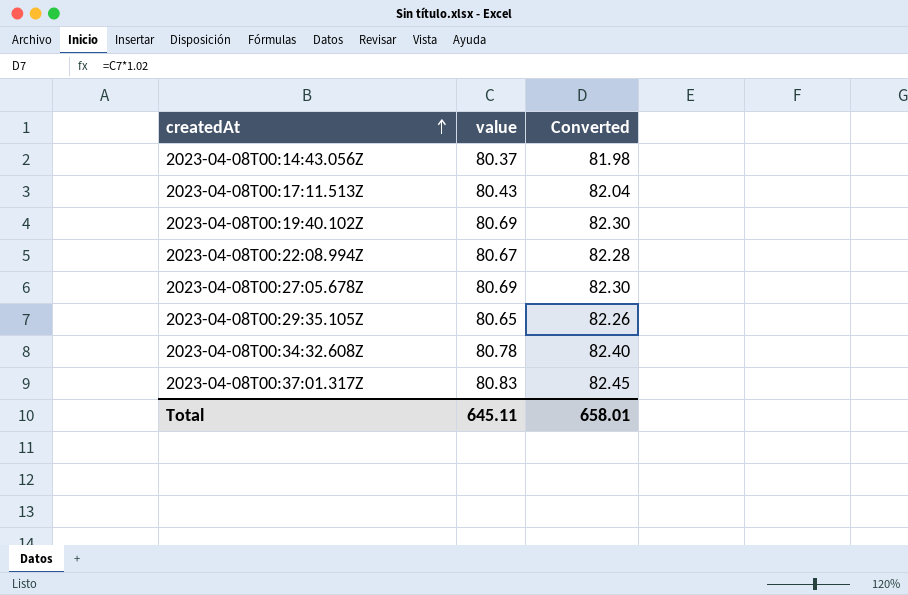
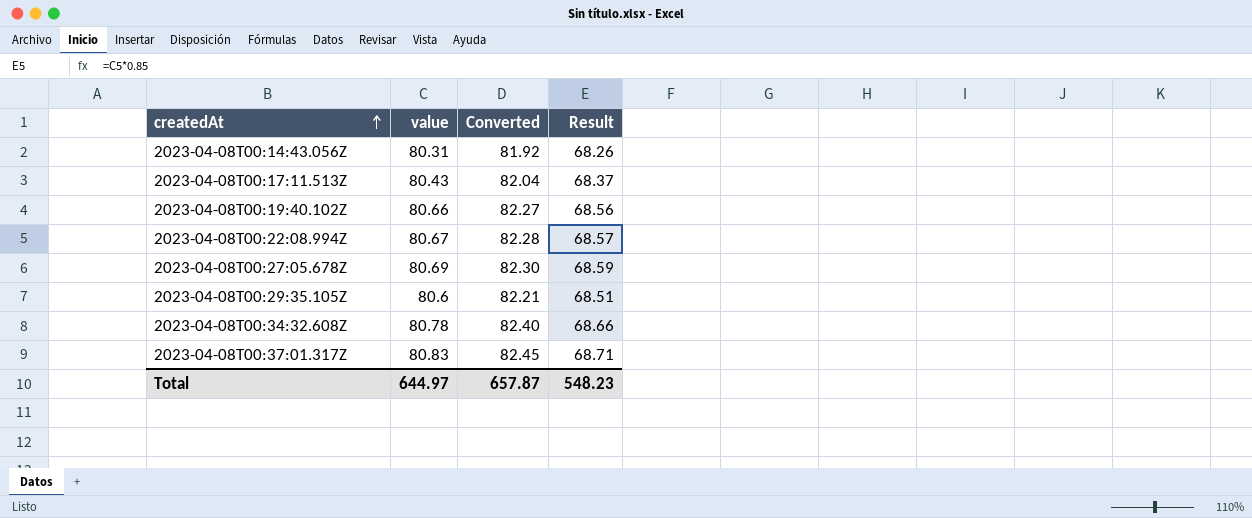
column Result | formula: none -> [value] * 0.85
2023-04-08T00:14:43.056Z | value: 80.37 -> 80.31
2023-04-08T00:14:43.056Z | Converted: 81.98 -> 81.92
2023-04-08T00:19:40.102Z | value: 80.69 -> 80.66
2023-04-08T00:19:40.102Z | Converted: 82.30 -> 82.27
2023-04-08T00:29:35.105Z | value: 80.65 -> 80.6
2023-04-08T00:29:35.105Z | Converted: 82.26 -> 82.21
Total | value: 645.11 -> 644.97
Total | Converted: 658.01 -> 657.87

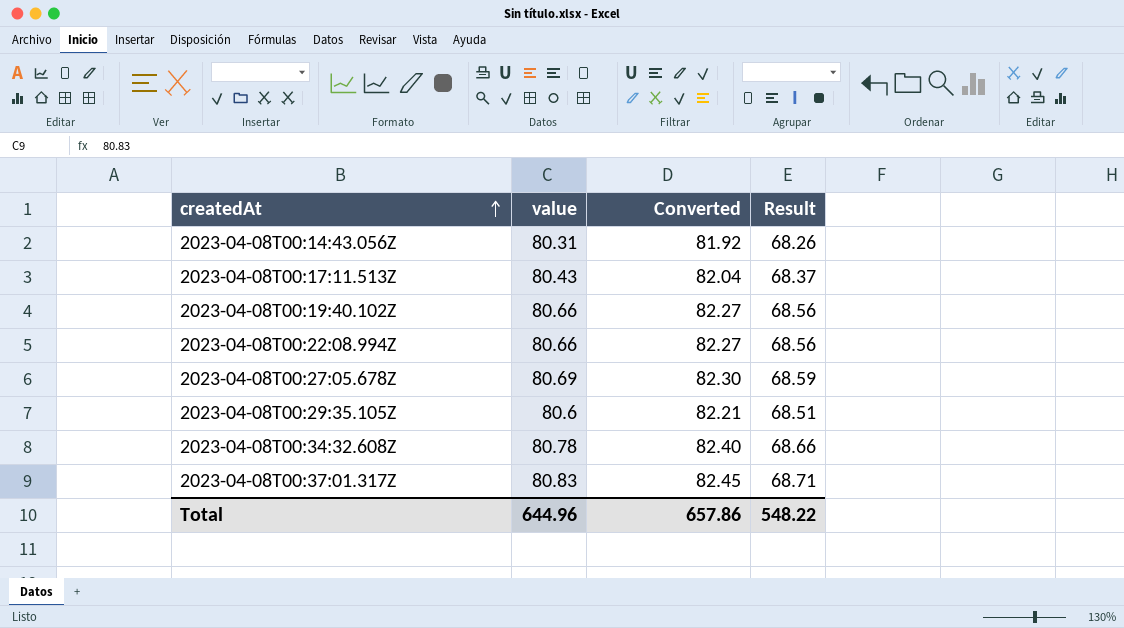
2023-04-08T00:22:08.994Z | value: 80.67 -> 80.66
2023-04-08T00:22:08.994Z | Converted: 82.28 -> 82.27
2023-04-08T00:22:08.994Z | Result: 68.57 -> 68.56
Total | value: 644.97 -> 644.96
Total | Converted: 657.87 -> 657.86
Total | Result: 548.23 -> 548.22

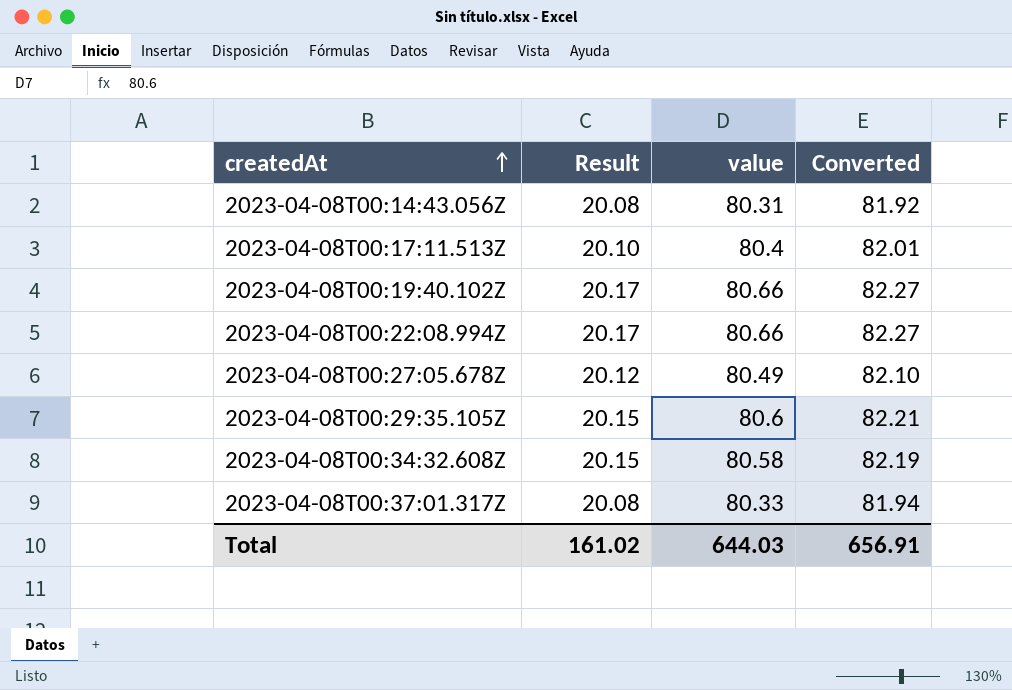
column Result | formula: [value] * 0.85 -> [value] * 0.25
column Result | position: 4 -> 2
2023-04-08T00:17:11.513Z | value: 80.43 -> 80.4
2023-04-08T00:17:11.513Z | Converted: 82.04 -> 82.01
2023-04-08T00:27:05.678Z | value: 80.69 -> 80.49
2023-04-08T00:27:05.678Z | Converted: 82.30 -> 82.10
2023-04-08T00:34:32.608Z | value: 80.78 -> 80.58
2023-04-08T00:34:32.608Z | Converted: 82.40 -> 82.19
2023-04-08T00:37:01.317Z | value: 80.83 -> 80.33
2023-04-08T00:37:01.317Z | Converted: 82.45 -> 81.94
Total | Result: 548.22 -> 161.02
Total | value: 644.96 -> 644.03
Total | Converted: 657.86 -> 656.91

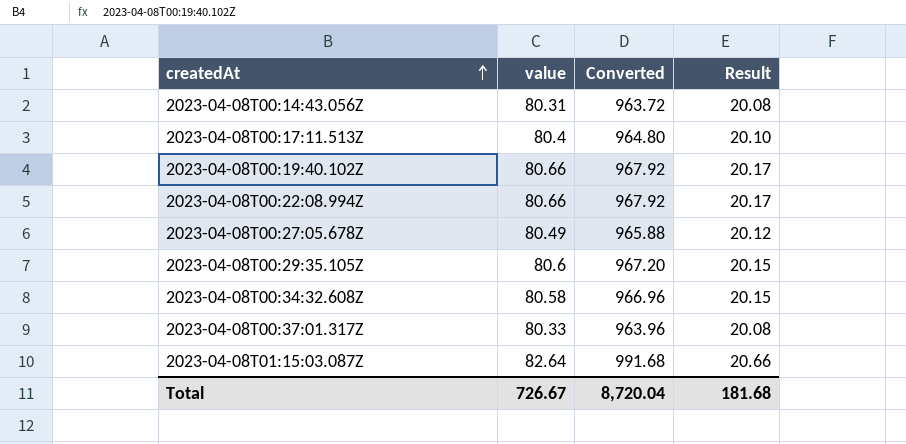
column Converted | formula: [value] * 1.02 -> [value] * 12
column Result | position: 2 -> 4
row 2023-04-08T01:15:03.087Z: none -> 82.64 | 991.68 | 20.66
Total | value: 644.03 -> 726.67
Total | Converted: 656.91 -> 8,720.04
Total | Result: 161.02 -> 181.68

